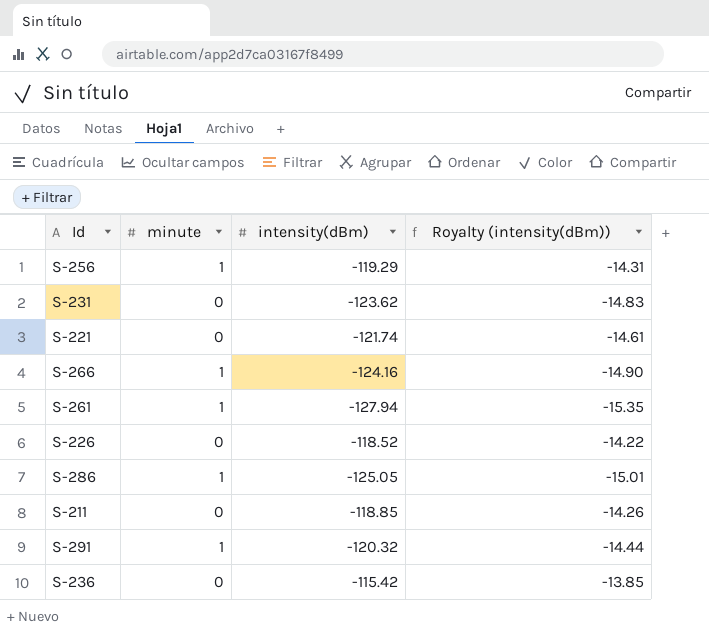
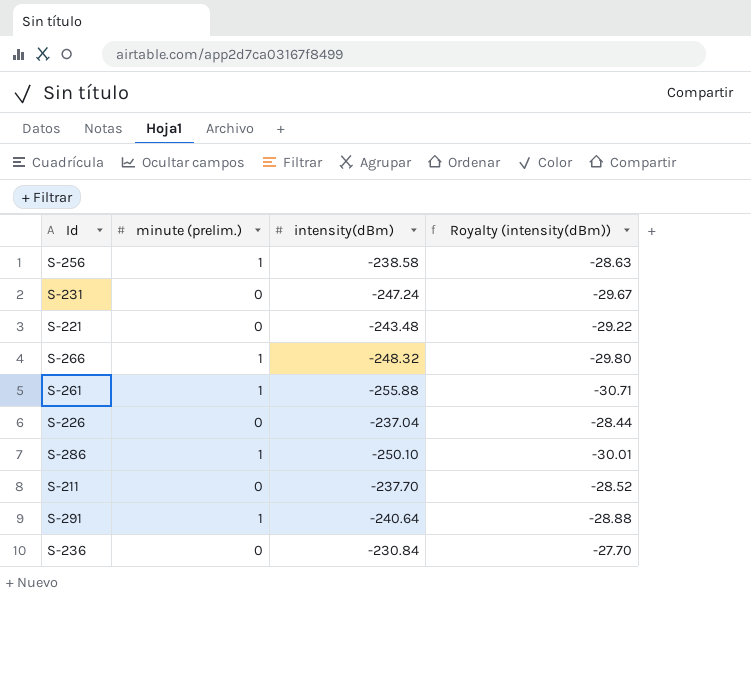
column name: minute -> minute (prelim.)
S-256 | intensity(dBm): -119.29 -> -238.58
S-256 | Royalty (intensity(dBm)): -14.31 -> -28.63
S-231 | intensity(dBm): -123.62 -> -247.24
S-231 | Royalty (intensity(dBm)): -14.83 -> -29.67
S-221 | intensity(dBm): -121.74 -> -243.48
S-221 | Royalty (intensity(dBm)): -14.61 -> -29.22
S-266 | intensity(dBm): -124.16 -> -248.32
S-266 | Royalty (intensity(dBm)): -14.90 -> -29.80
S-261 | intensity(dBm): -127.94 -> -255.88
S-261 | Royalty (intensity(dBm)): -15.35 -> -30.71
S-226 | intensity(dBm): -118.52 -> -237.04
S-226 | Royalty (intensity(dBm)): -14.22 -> -28.44
S-286 | intensity(dBm): -125.05 -> -250.10
S-286 | Royalty (intensity(dBm)): -15.01 -> -30.01
S-211 | intensity(dBm): -118.85 -> -237.70
S-211 | Royalty (intensity(dBm)): -14.26 -> -28.52
S-291 | intensity(dBm): -120.32 -> -240.64
S-291 | Royalty (intensity(dBm)): -14.44 -> -28.88
S-236 | intensity(dBm): -115.42 -> -230.84
S-236 | Royalty (intensity(dBm)): -13.85 -> -27.70

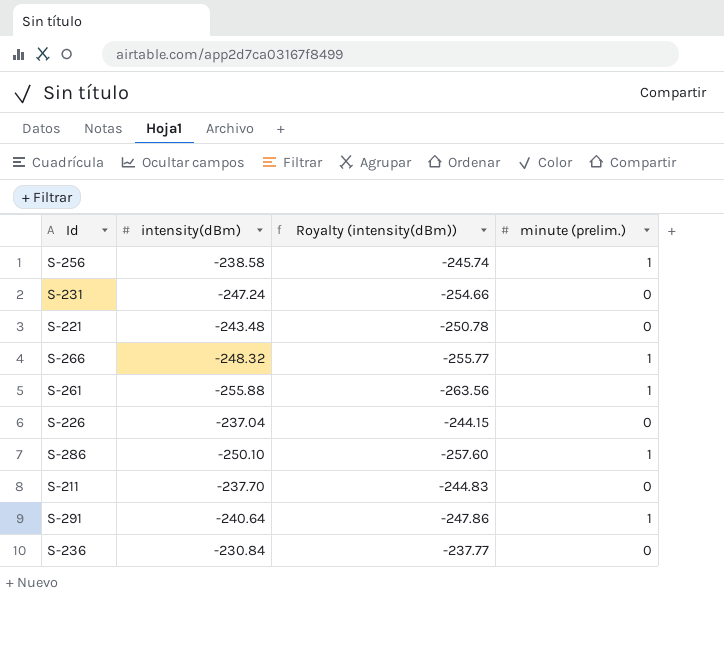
column Royalty (intensity(dBm)) | formula: [intensity(dBm)] * 0.12 -> [intensity(dBm)] * 1.03
column minute (prelim.) | position: 2 -> 4

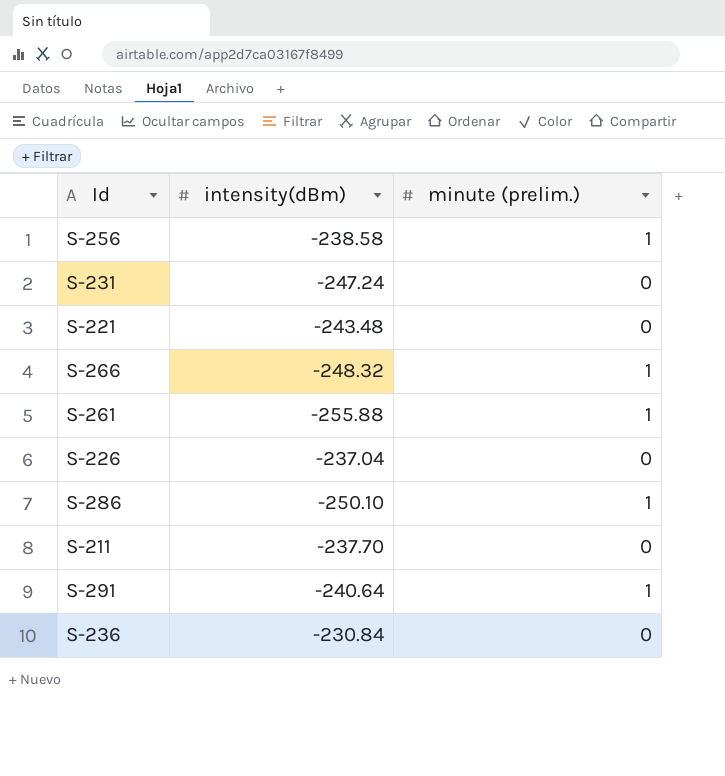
column Royalty (intensity(dBm)) | formula: [intensity(dBm)] * 1.03 -> none

